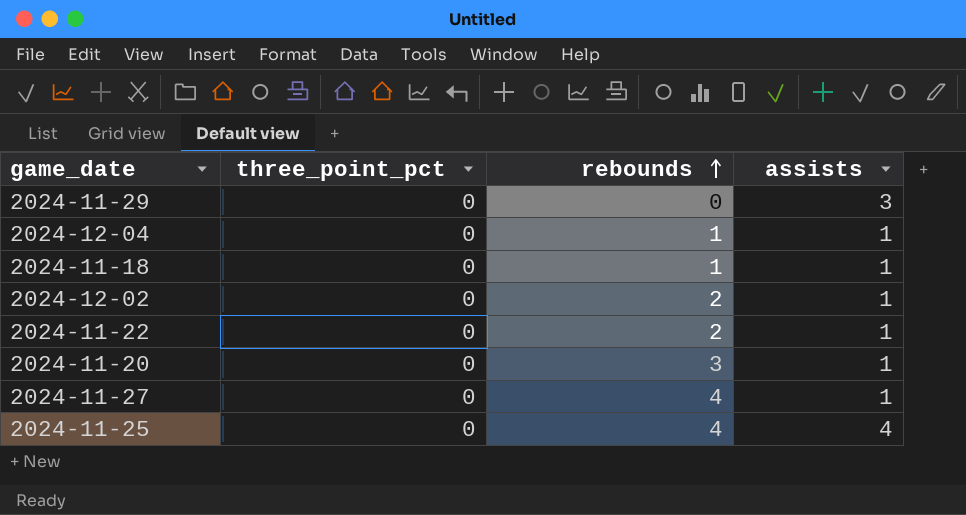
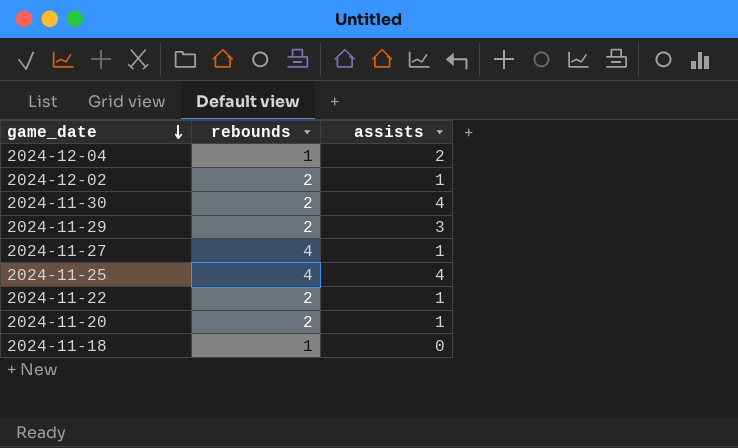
row order: rebounds ascending -> game_date descending
column three_point_pct | position: 2 -> none
2024-12-04 | assists: 1 -> 2
row 2024-11-30: none -> 2 | 4
2024-11-29 | rebounds: 0 -> 2
2024-11-20 | rebounds: 3 -> 2
2024-11-18 | assists: 1 -> 0

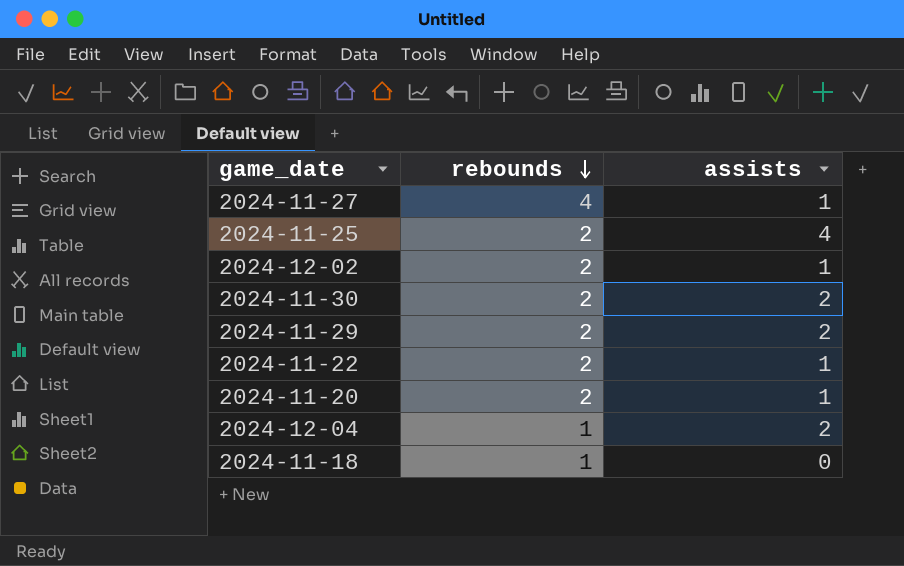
row order: game_date descending -> rebounds descending
2024-11-25 | rebounds: 4 -> 2
2024-11-30 | assists: 4 -> 2
2024-11-29 | assists: 3 -> 2

